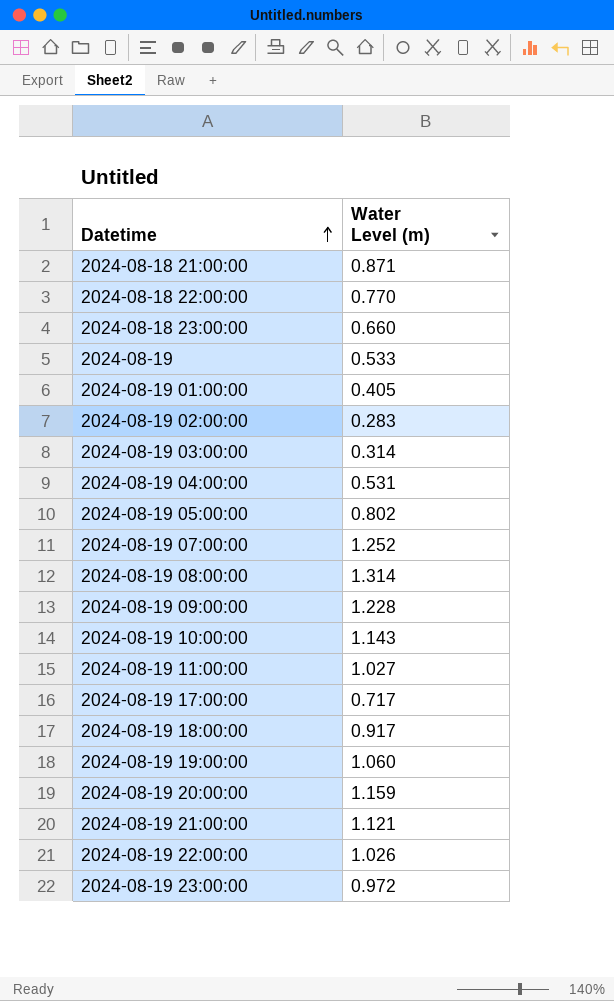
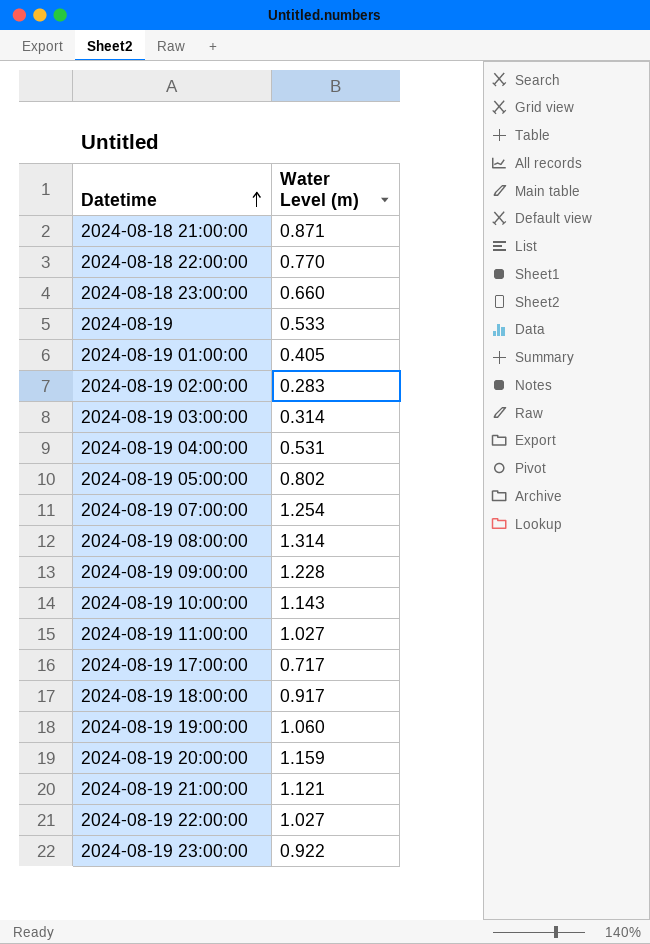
2024-08-19 07:00:00 | Water Level (m): 1.252 -> 1.254
2024-08-19 22:00:00 | Water Level (m): 1.026 -> 1.027
2024-08-19 23:00:00 | Water Level (m): 0.972 -> 0.922

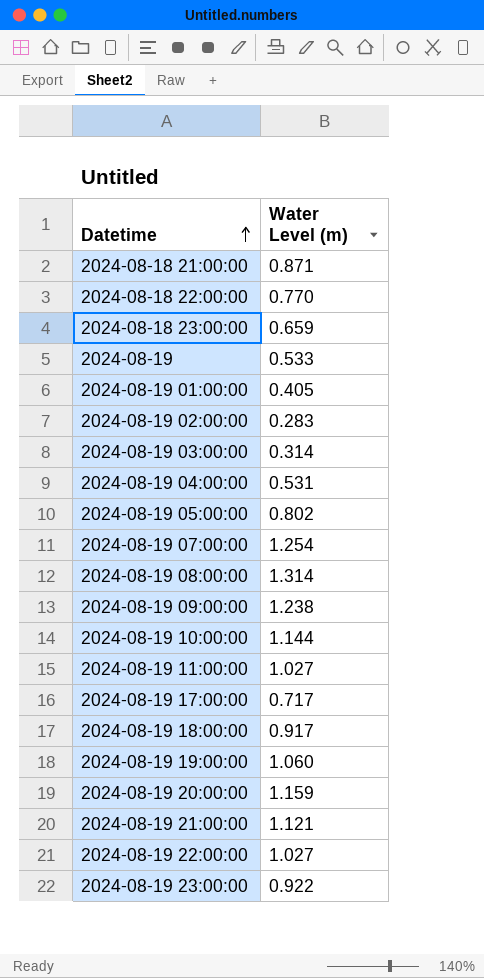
2024-08-18 23:00:00 | Water Level (m): 0.660 -> 0.659
2024-08-19 09:00:00 | Water Level (m): 1.228 -> 1.238
2024-08-19 10:00:00 | Water Level (m): 1.143 -> 1.144

